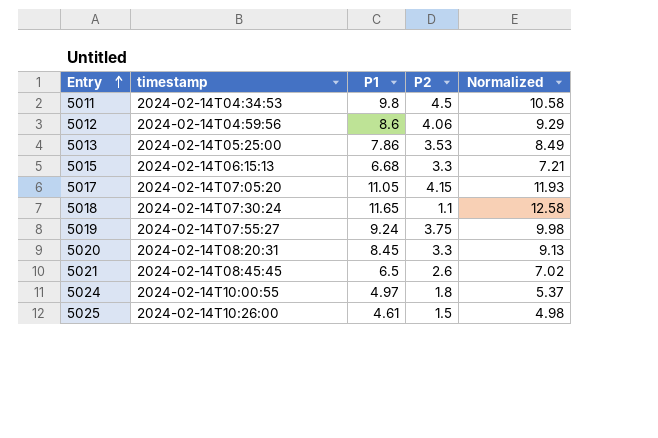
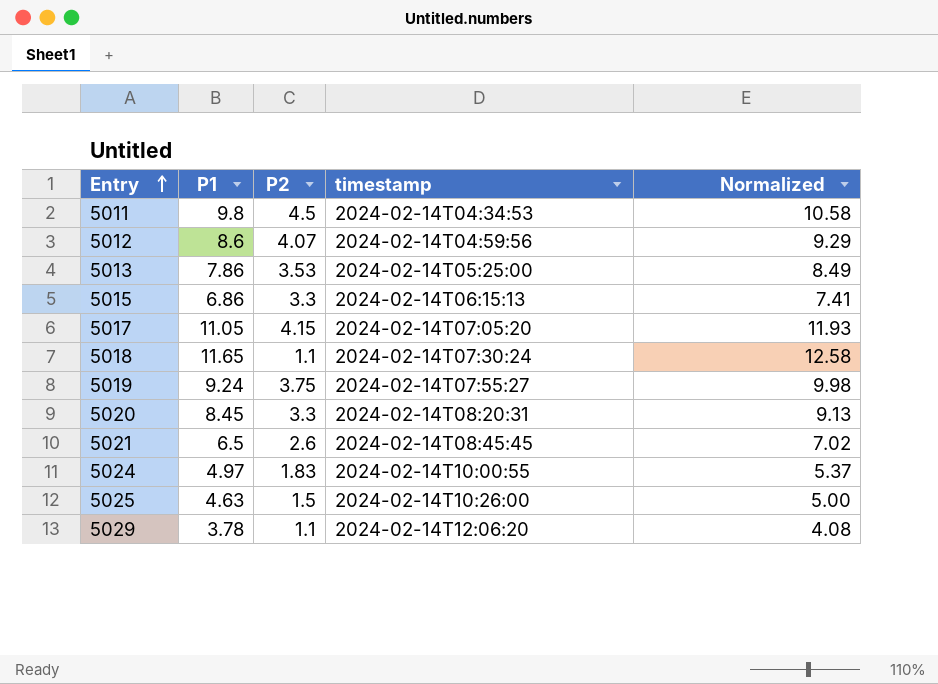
column timestamp | position: 2 -> 4
5012 | P2: 4.06 -> 4.07
5015 | P1: 6.68 -> 6.86
5015 | Normalized: 7.21 -> 7.41
5024 | P2: 1.8 -> 1.83
5025 | P1: 4.61 -> 4.63
5025 | Normalized: 4.98 -> 5.00
row 5029: none -> 3.78 | 1.1 | 2024-02-14T12:06:20 | 4.08

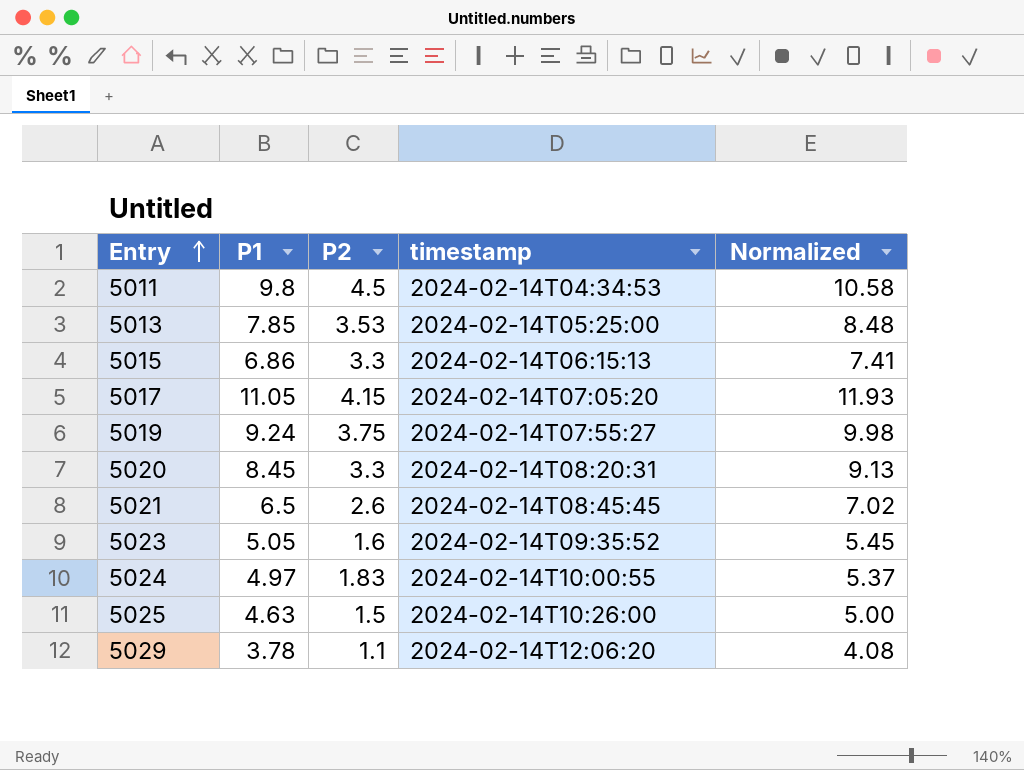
row 5012: 8.6 | 4.07 | 2024-02-14T04:59:56 | 9.29 -> none
row 5018: 11.65 | 1.1 | 2024-02-14T07:30:24 | 12.58 -> none
5013 | P1: 7.86 -> 7.85
5013 | Normalized: 8.49 -> 8.48
row 5023: none -> 5.05 | 1.6 | 2024-02-14T09:35:52 | 5.45

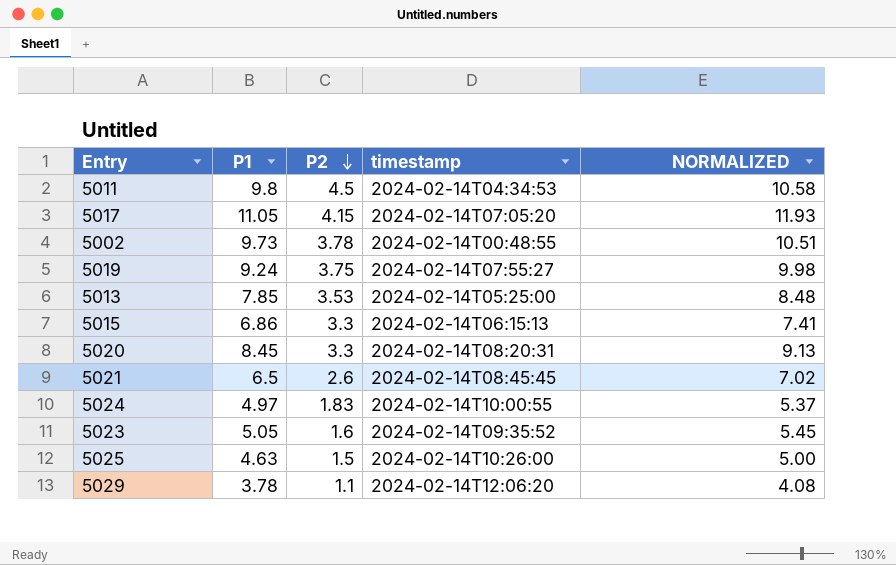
row order: Entry ascending -> P2 descending
column name: Normalized -> NORMALIZED
row 5002: none -> 9.73 | 3.78 | 2024-02-14T00:48:55 | 10.51

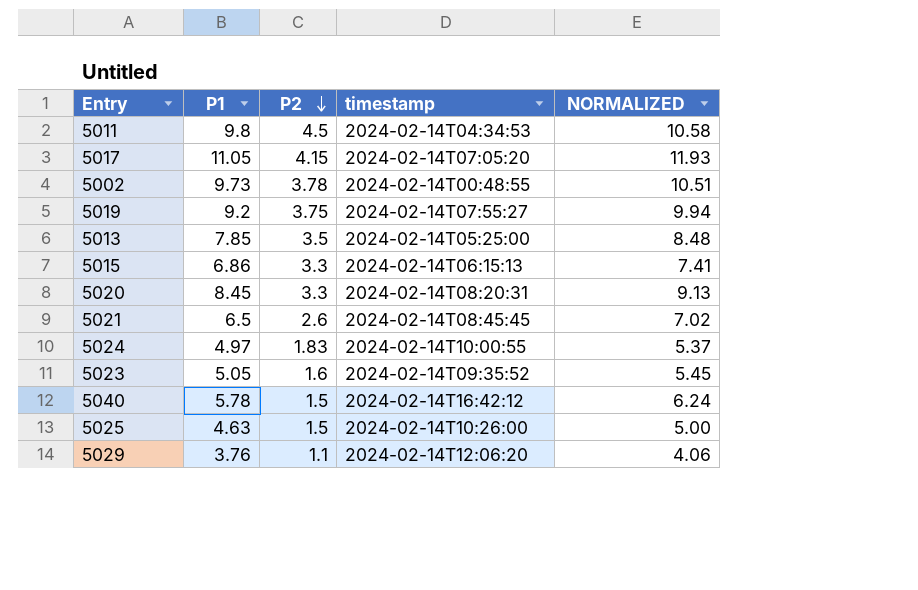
5019 | P1: 9.24 -> 9.2
5019 | NORMALIZED: 9.98 -> 9.94
5013 | P2: 3.53 -> 3.5
row 5040: none -> 5.78 | 1.5 | 2024-02-14T16:42:12 | 6.24
5029 | P1: 3.78 -> 3.76
5029 | NORMALIZED: 4.08 -> 4.06

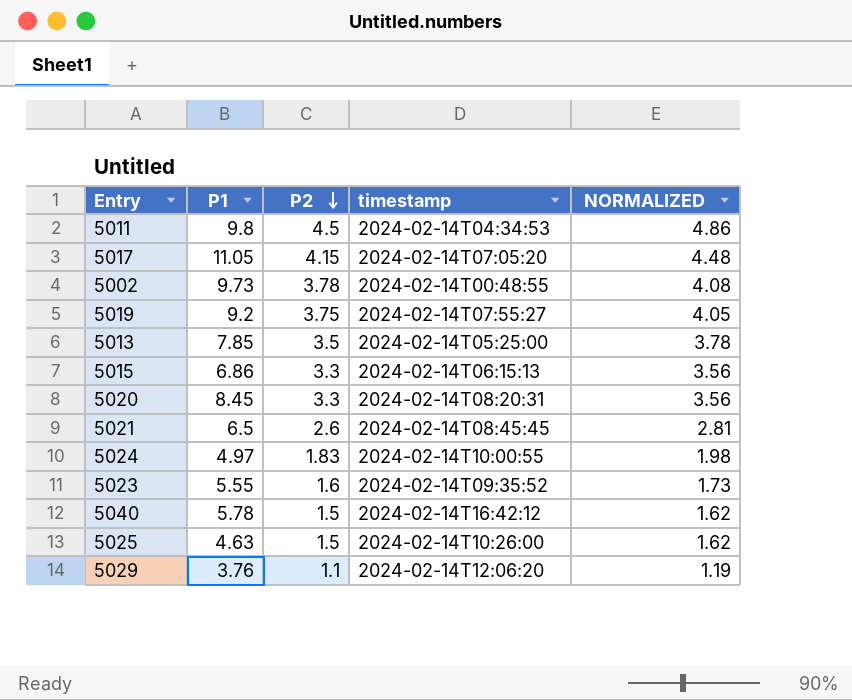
column NORMALIZED | formula: [P1] * 1.08 -> [P2] * 1.08
5023 | P1: 5.05 -> 5.55

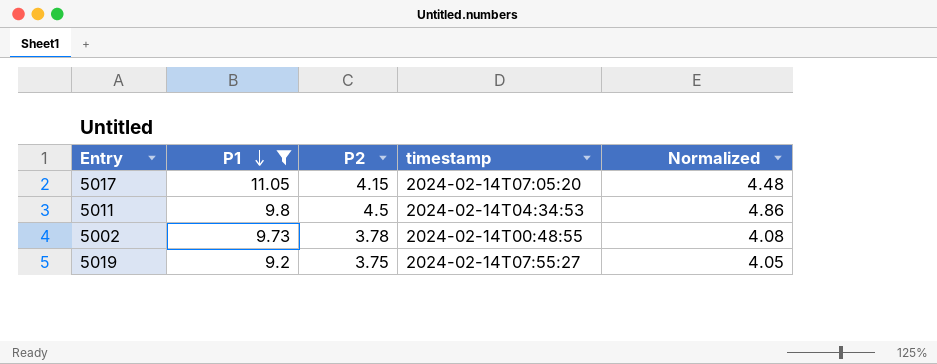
filter: none -> P1 >= 9.2
row order: P2 descending -> P1 descending
column name: NORMALIZED -> Normalized

